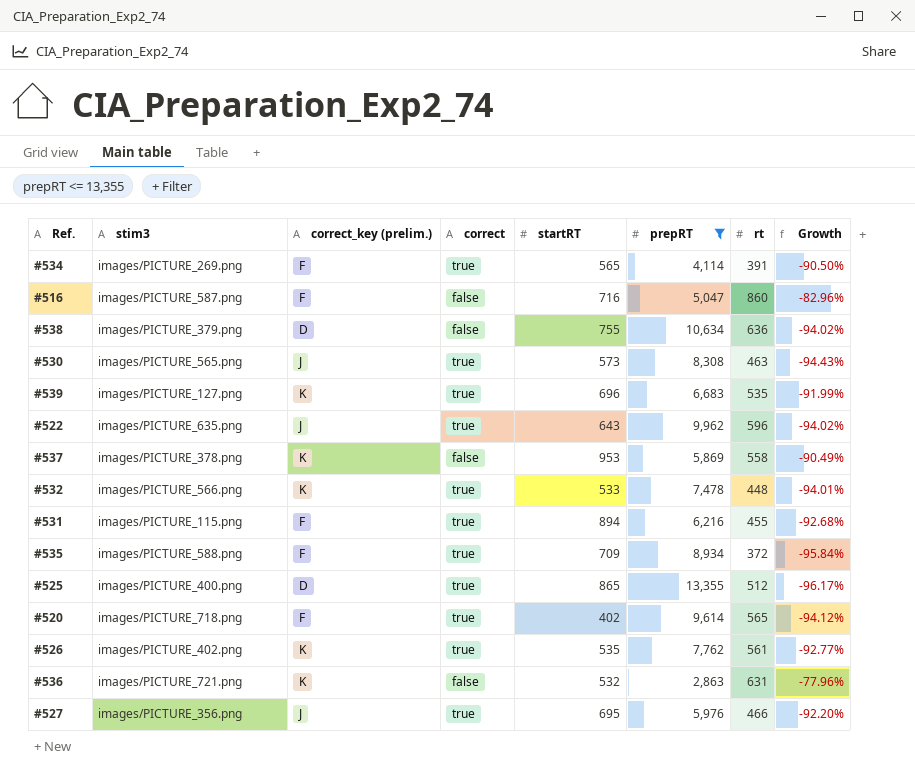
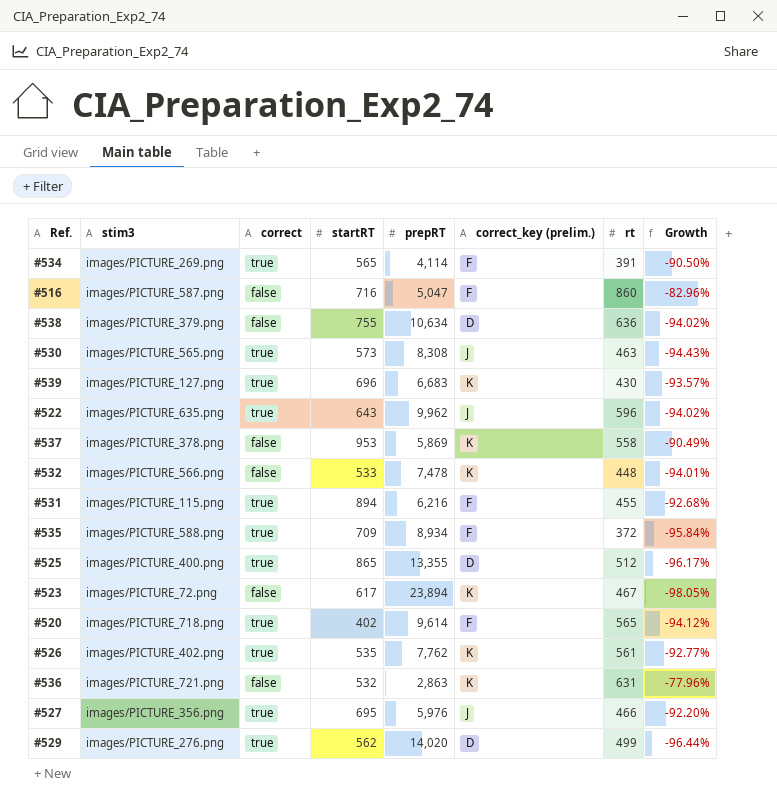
filter: prepRT <= 13,355 -> none
column correct_key (prelim.) | position: 3 -> 6
#539 | rt: 535 -> 430
#539 | Growth: -91.99% -> -93.57%
#532 | correct: true -> false

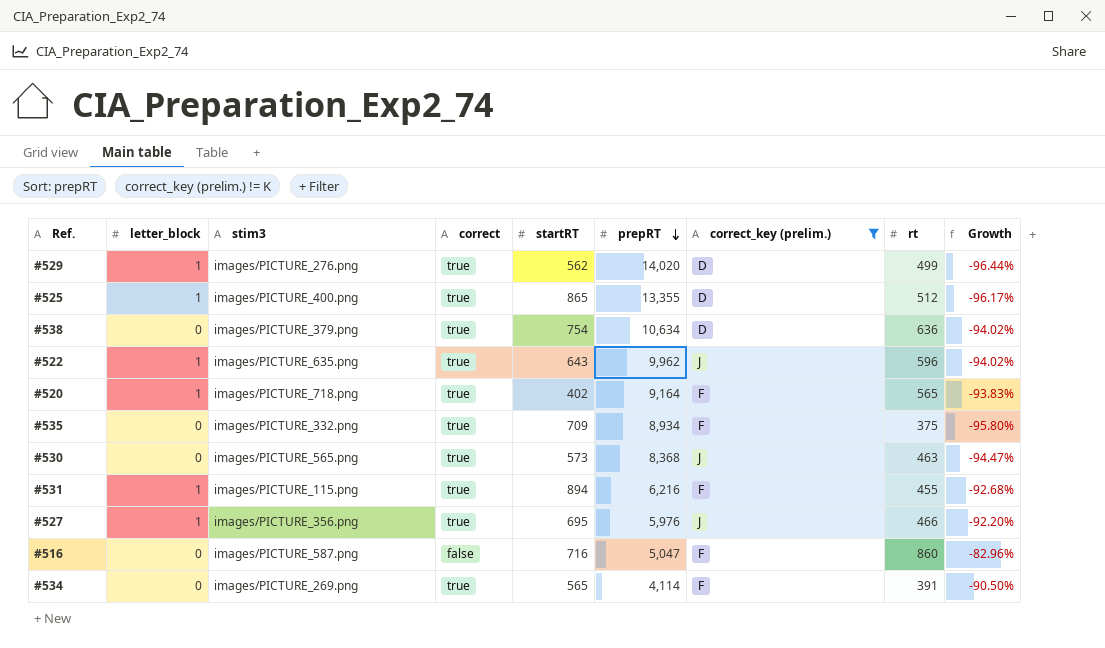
filter: none -> correct_key (prelim.) != K
row order: none -> prepRT descending
column letter_block | position: none -> 2
#538 | correct: false -> true
#538 | startRT: 755 -> 754
#520 | prepRT: 9,614 -> 9,164
#520 | Growth: -94.12% -> -93.83%
#535 | stim3: images/PICTURE_588.png -> images/PICTURE_332.png
#535 | rt: 372 -> 375
#535 | Growth: -95.84% -> -95.80%
#530 | prepRT: 8,308 -> 8,368
#530 | Growth: -94.43% -> -94.47%

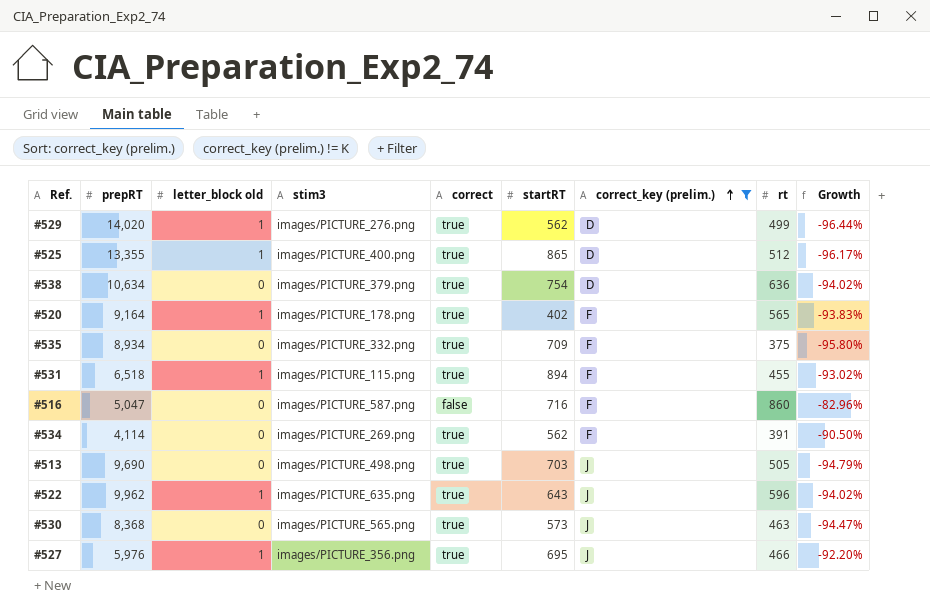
row order: prepRT descending -> correct_key (prelim.) ascending
column prepRT | position: 6 -> 2
column name: letter_block -> letter_block old
#520 | stim3: images/PICTURE_718.png -> images/PICTURE_178.png
#531 | prepRT: 6,216 -> 6,518
#531 | Growth: -92.68% -> -93.02%
#534 | startRT: 565 -> 562
row #513: none -> 9,690 | 0 | images/PICTURE_498.png | true | 703 | J | 505 | -94.79%

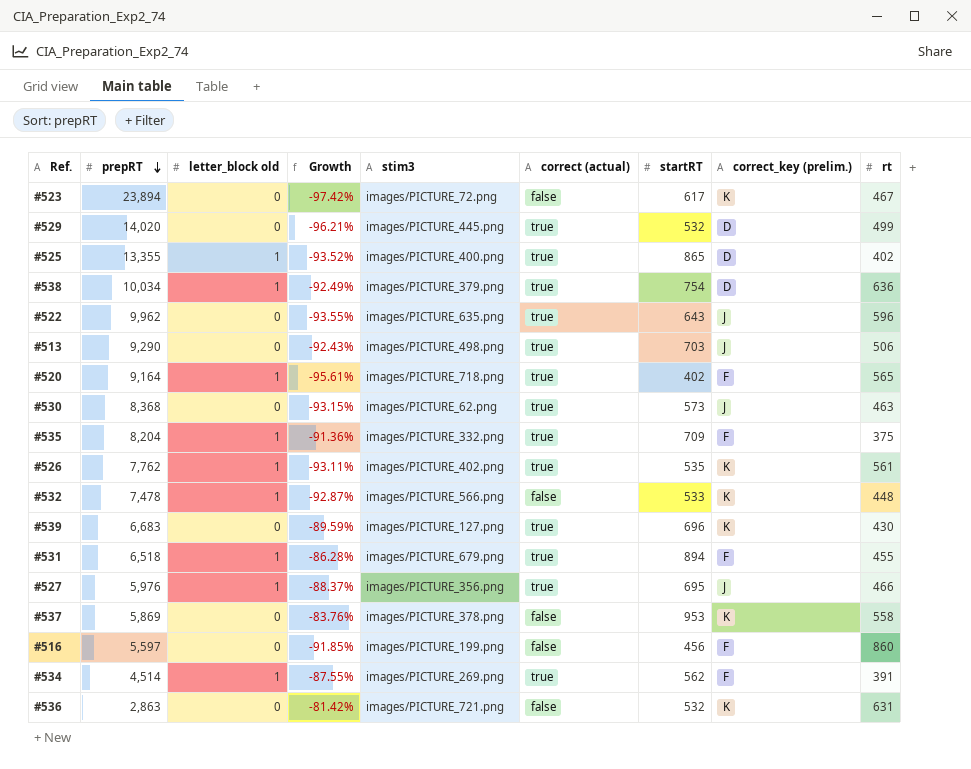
filter: correct_key (prelim.) != K -> none
row order: correct_key (prelim.) ascending -> prepRT descending
column Growth | formula: ([rt] - [prepRT]) / [prepRT] -> ([startRT] - [prepRT]) / [prepRT]
column Growth | position: 9 -> 4
column name: correct -> correct (actual)
#529 | letter_block old: 1 -> 0
#529 | stim3: images/PICTURE_276.png -> images/PICTURE_445.png
#529 | startRT: 562 -> 532
#525 | rt: 512 -> 402
#538 | prepRT: 10,634 -> 10,034
#538 | letter_block old: 0 -> 1
#522 | letter_block old: 1 -> 0
#513 | prepRT: 9,690 -> 9,290
#513 | rt: 505 -> 506
#520 | stim3: images/PICTURE_178.png -> images/PICTURE_718.png
#530 | stim3: images/PICTURE_565.png -> images/PICTURE_62.png
#535 | prepRT: 8,934 -> 8,204
#535 | letter_block old: 0 -> 1
#531 | stim3: images/PICTURE_115.png -> images/PICTURE_679.png
#516 | prepRT: 5,047 -> 5,597
#516 | stim3: images/PICTURE_587.png -> images/PICTURE_199.png
#516 | startRT: 716 -> 456
#534 | prepRT: 4,114 -> 4,514
#534 | letter_block old: 0 -> 1

